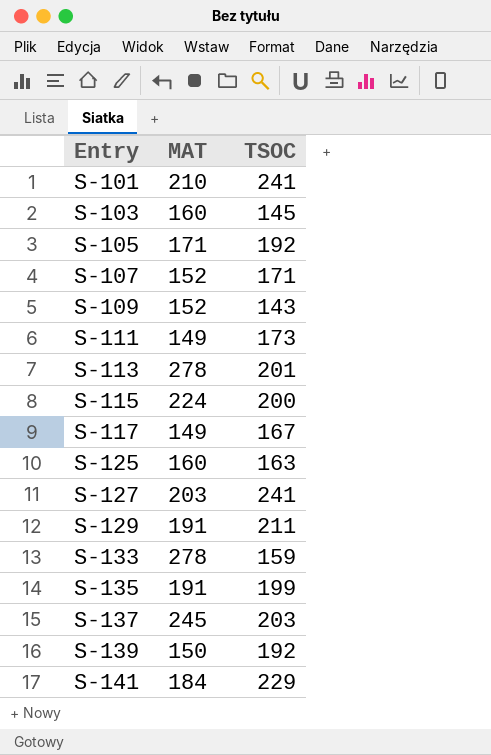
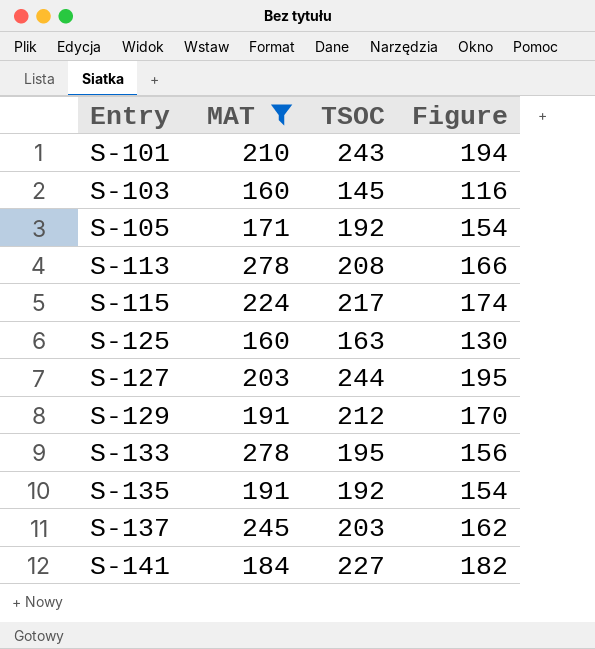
filter: none -> MAT >= 160
column Figure | formula: none -> [TSOC] * 0.8
S-101 | TSOC: 241 -> 243
S-113 | TSOC: 201 -> 208
S-115 | TSOC: 200 -> 217
S-127 | TSOC: 241 -> 244
S-129 | TSOC: 211 -> 212
S-133 | TSOC: 159 -> 195
S-135 | TSOC: 199 -> 192
S-141 | TSOC: 229 -> 227

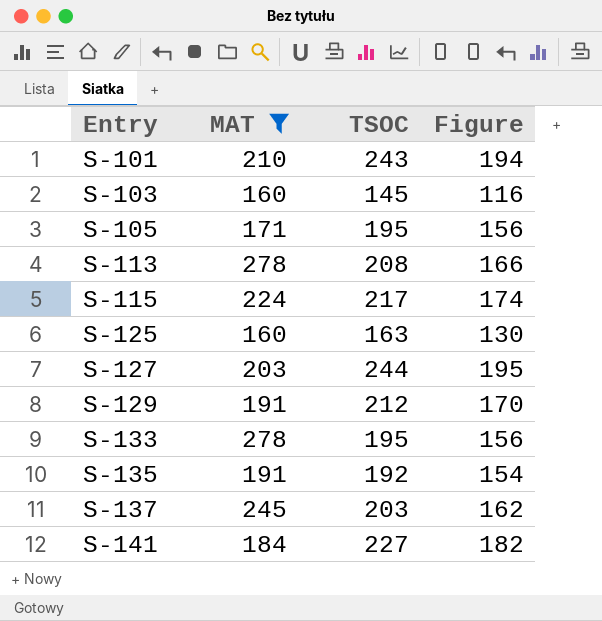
S-105 | TSOC: 192 -> 195
S-105 | Figure: 154 -> 156

